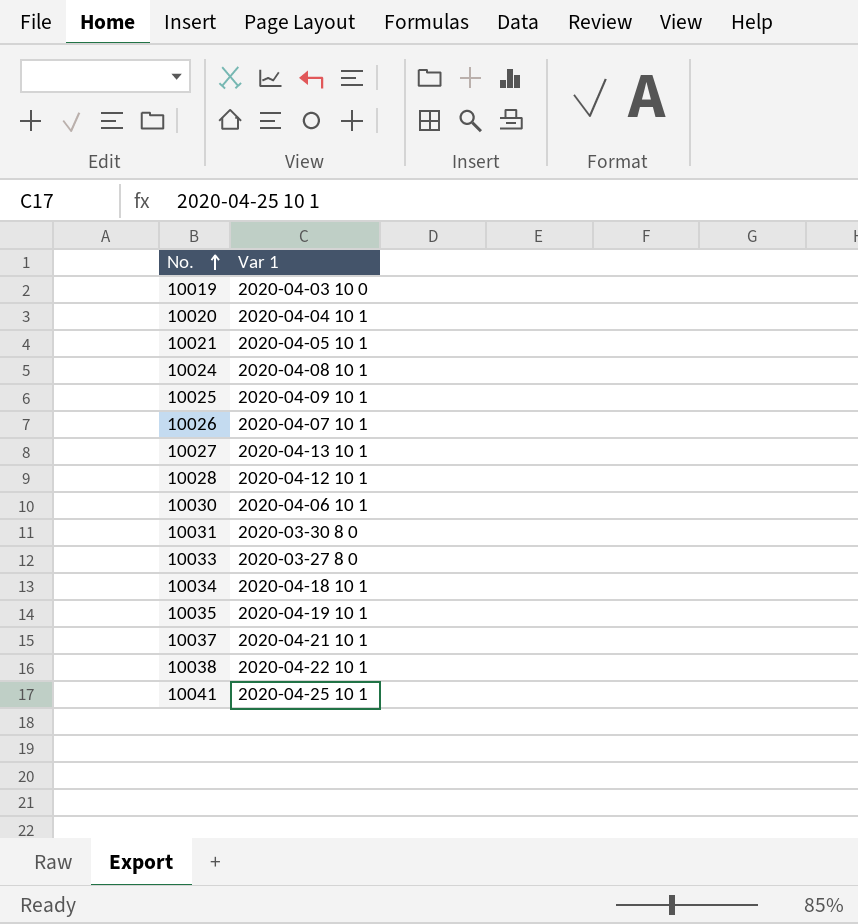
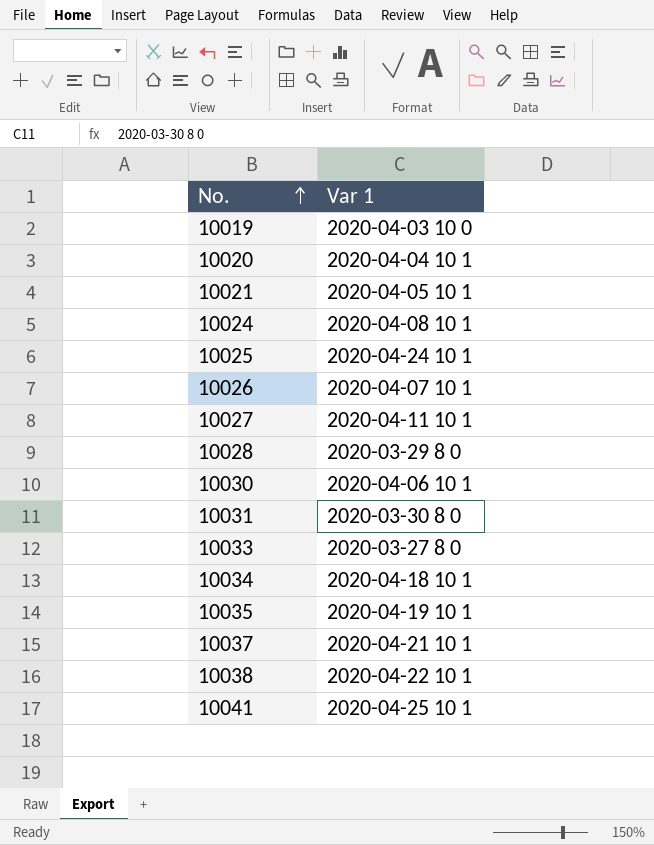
10025 | Var 1: 2020-04-09 10 1 -> 2020-04-24 10 1
10027 | Var 1: 2020-04-13 10 1 -> 2020-04-11 10 1
10028 | Var 1: 2020-04-12 10 1 -> 2020-03-29 8 0

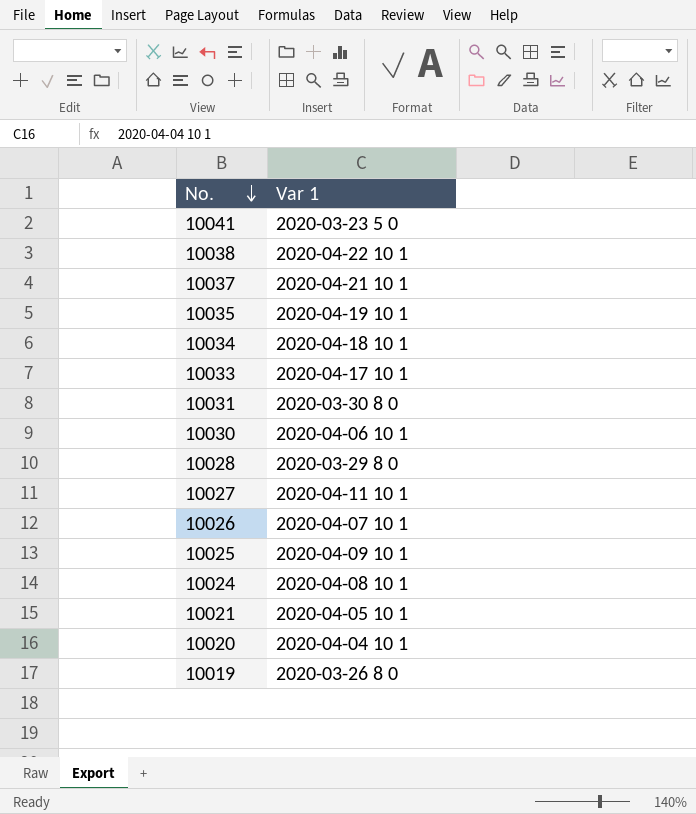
row order: No. ascending -> No. descending
10041 | Var 1: 2020-04-25 10 1 -> 2020-03-23 5 0
10033 | Var 1: 2020-03-27 8 0 -> 2020-04-17 10 1
10025 | Var 1: 2020-04-24 10 1 -> 2020-04-09 10 1
10019 | Var 1: 2020-04-03 10 0 -> 2020-03-26 8 0

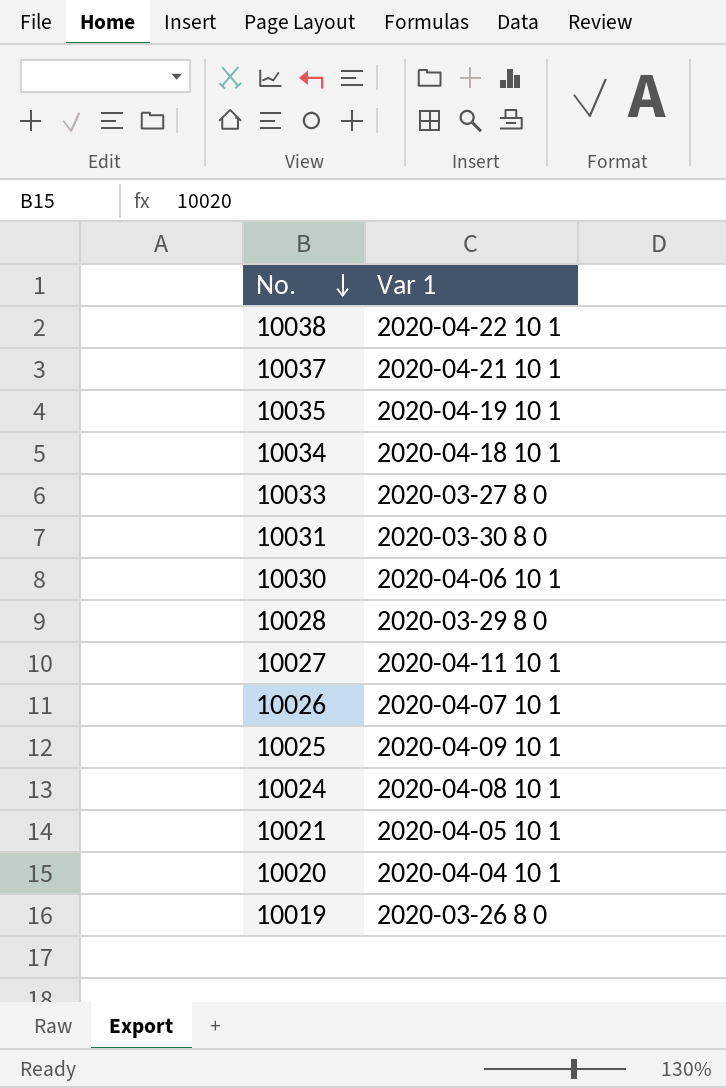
row 10041: 2020-03-23 5 0 -> none
10033 | Var 1: 2020-04-17 10 1 -> 2020-03-27 8 0

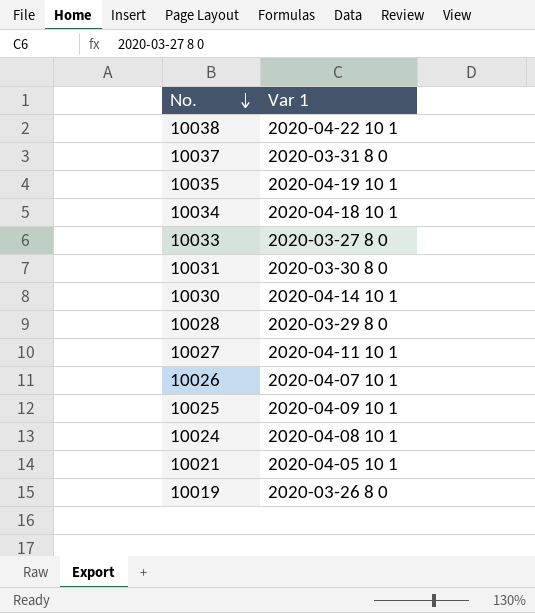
row 10020: 2020-04-04 10 1 -> none
10037 | Var 1: 2020-04-21 10 1 -> 2020-03-31 8 0
10030 | Var 1: 2020-04-06 10 1 -> 2020-04-14 10 1

